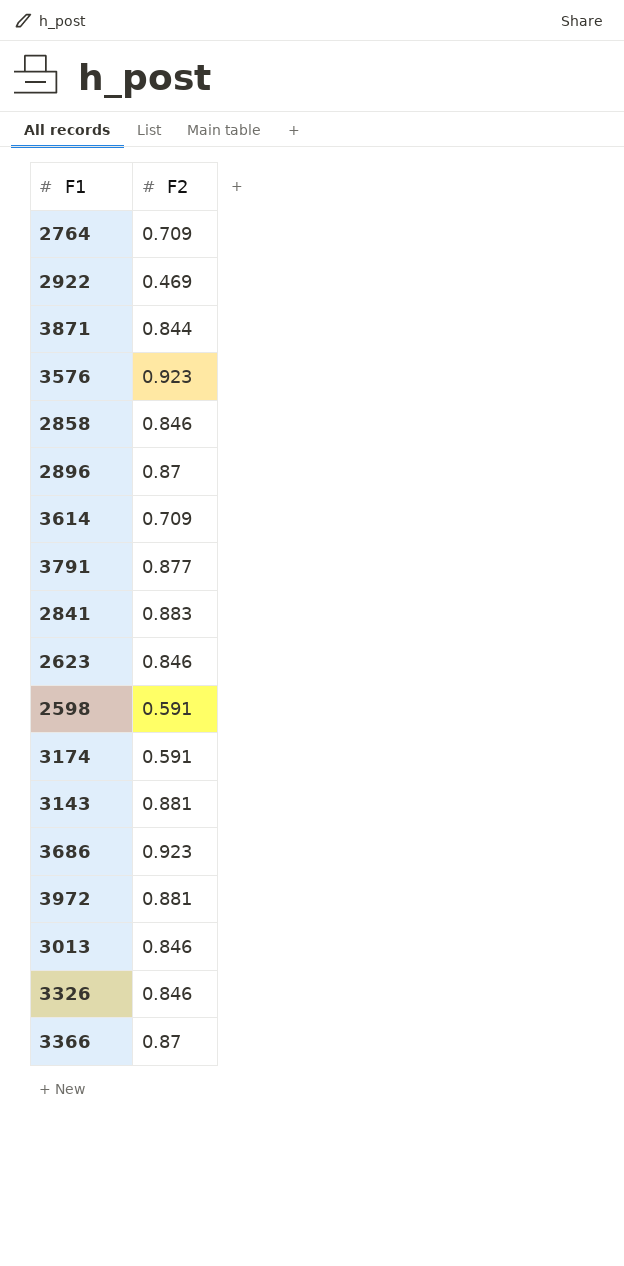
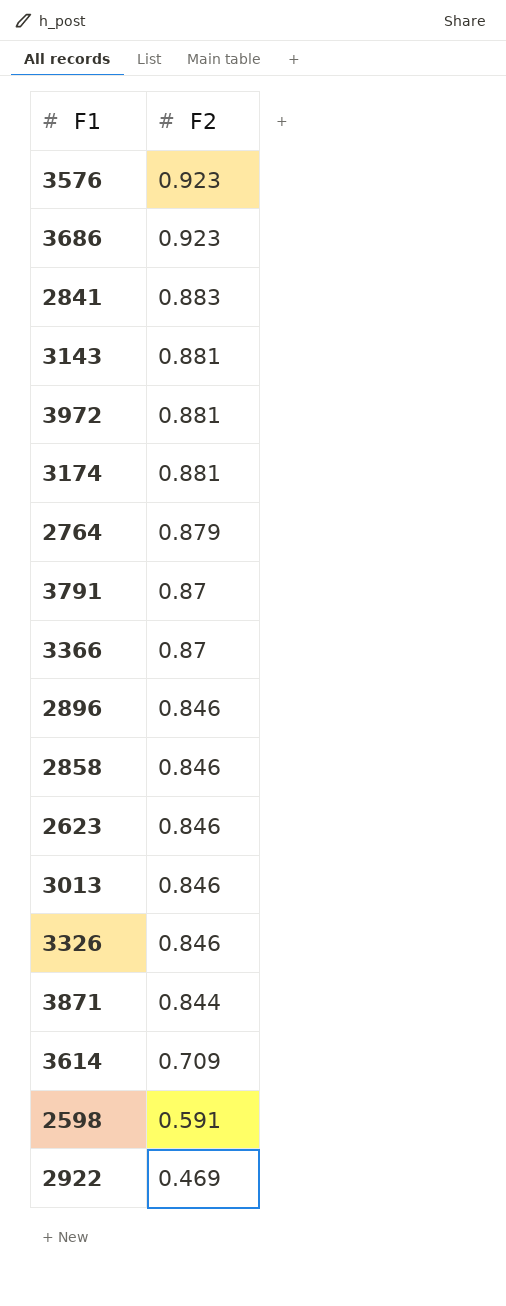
row order: none -> F2 descending
3174 | F2: 0.591 -> 0.881
2764 | F2: 0.709 -> 0.879
3791 | F2: 0.877 -> 0.87
2896 | F2: 0.87 -> 0.846

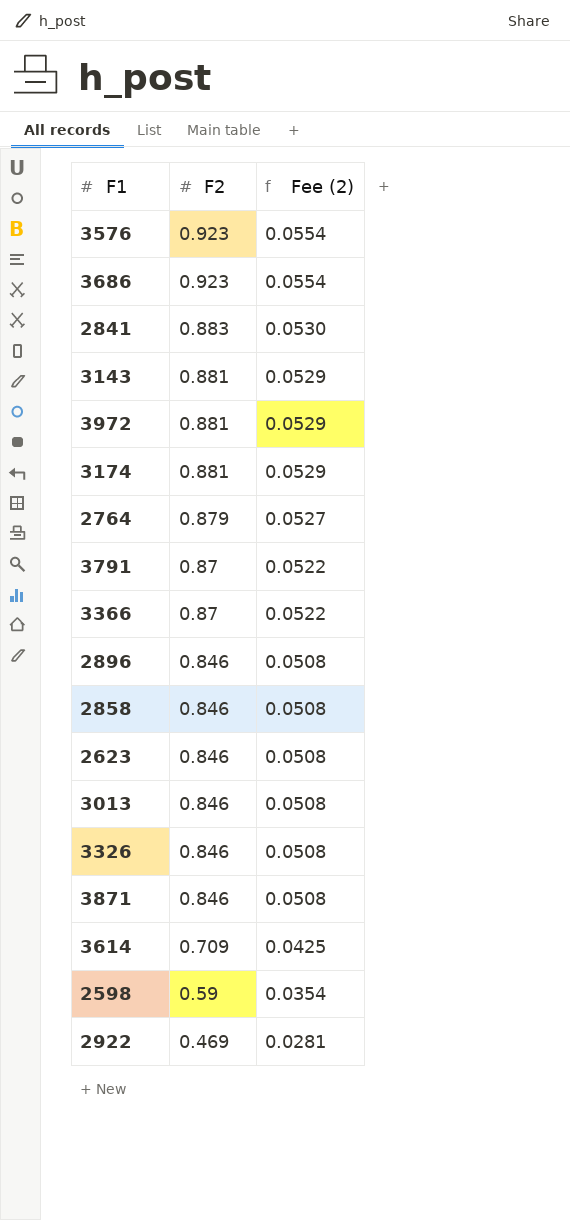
column Fee (2) | formula: none -> [F2] * 0.06
3871 | F2: 0.844 -> 0.846
2598 | F2: 0.591 -> 0.59

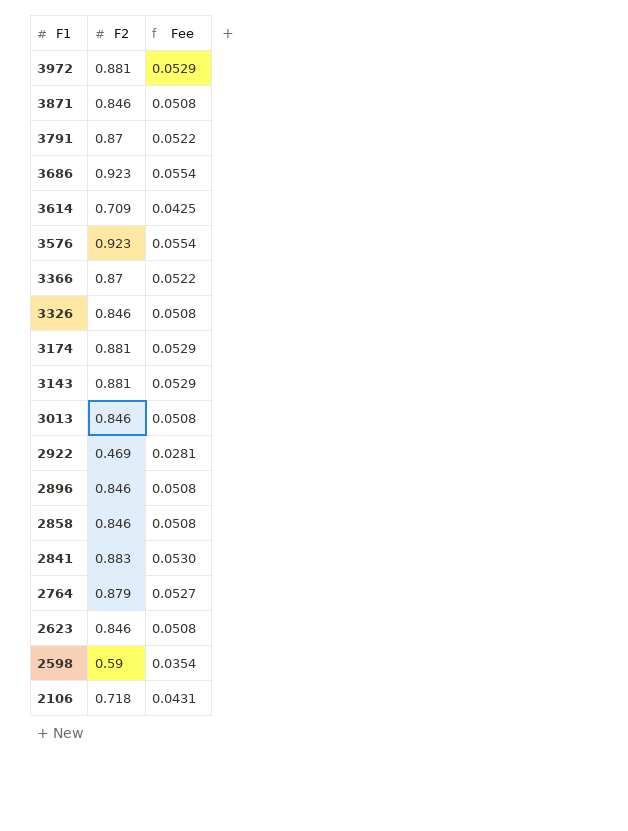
row order: F2 descending -> F1 descending
column name: Fee (2) -> Fee
row 2106: none -> 0.718 | 0.0431

